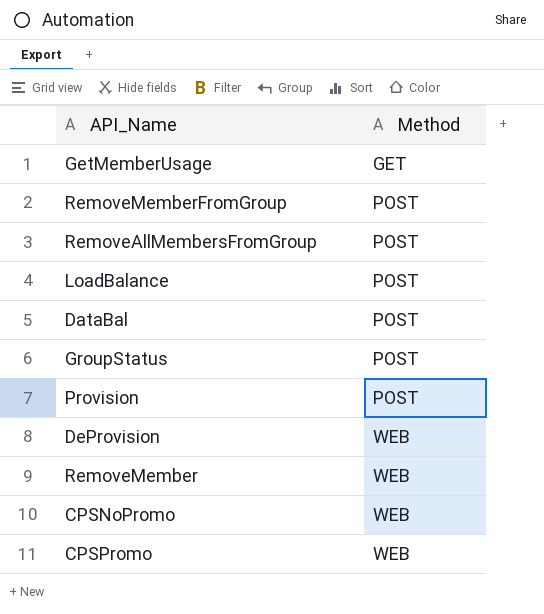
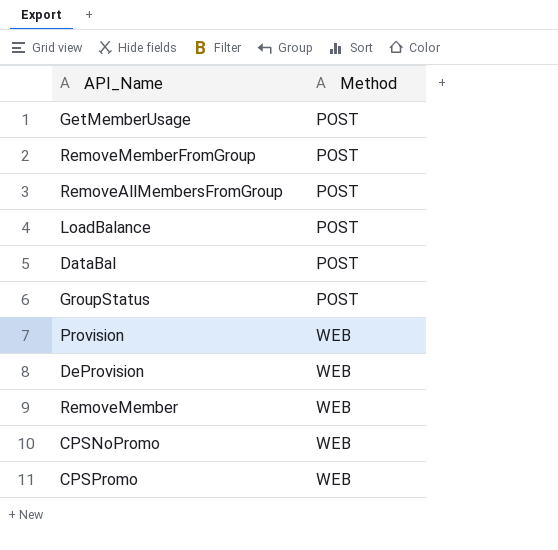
GetMemberUsage | Method: GET -> POST
Provision | Method: POST -> WEB

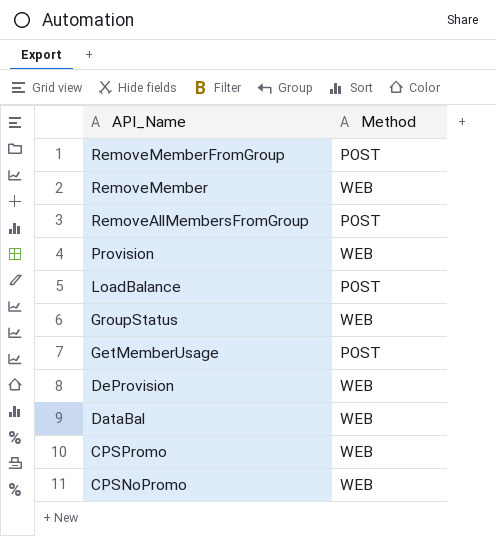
row order: Method ascending -> API_Name descending
GroupStatus | Method: POST -> WEB
DataBal | Method: POST -> WEB

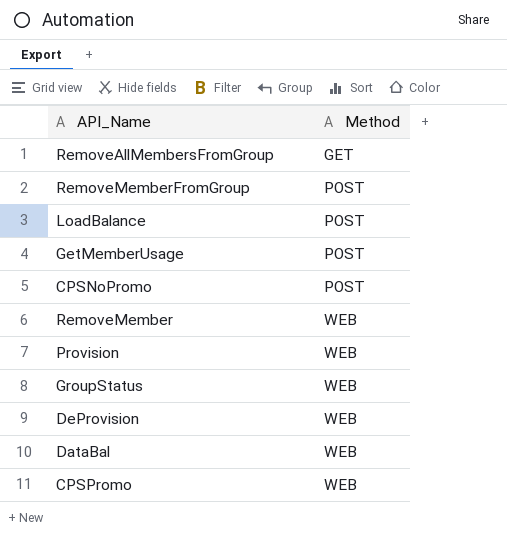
row order: API_Name descending -> Method ascending
RemoveAllMembersFromGroup | Method: POST -> GET
CPSNoPromo | Method: WEB -> POST

